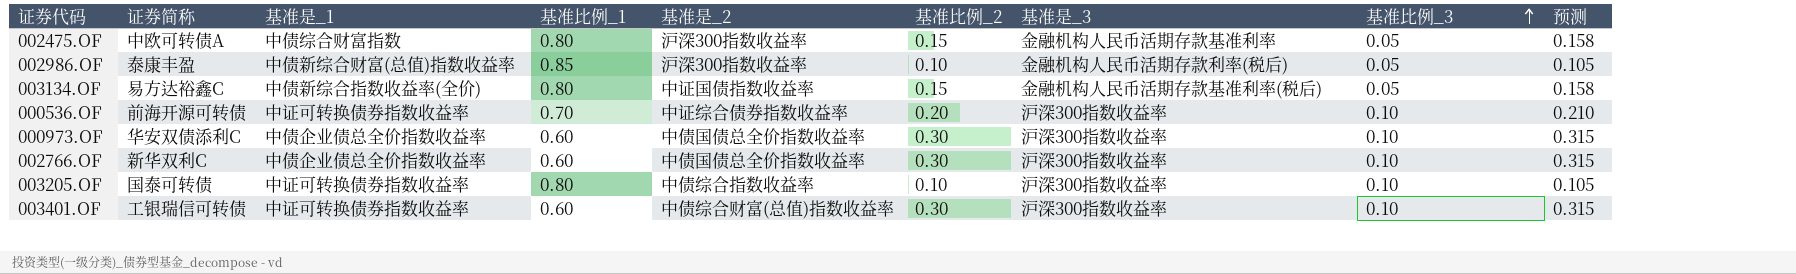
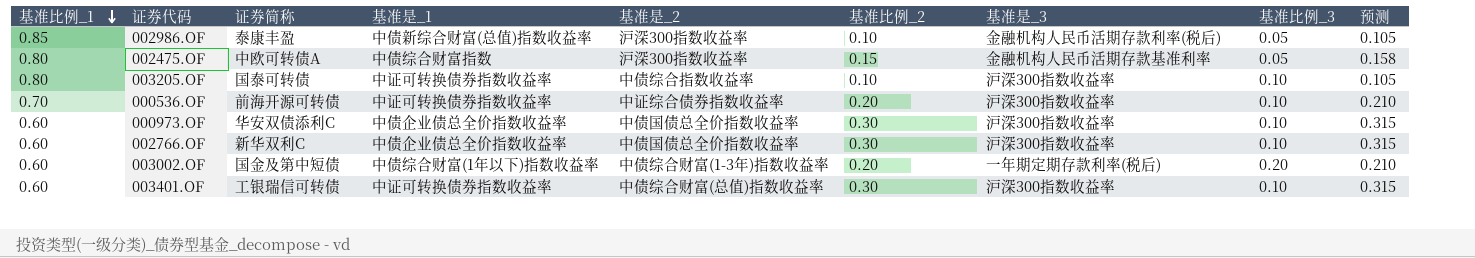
row order: 基准比例_3 ascending -> 基准比例_1 descending
column 基准比例_1 | position: 4 -> 1
row 003134.OF: 易方达裕鑫C | 中债新综合指数收益率(全价) | 0.80 | 中证国债指数收益率 | 0.15 | 金融机构人民币活期存款基准利率(税后) | 0.05 | 0.158 -> none
row 003002.OF: none -> 0.60 | 国金及第中短债 | 中债综合财富(1年以下)指数收益率 | 中债综合财富(1-3年)指数收益率 | 0.20 | 一年期定期存款利率(税后) | 0.20 | 0.210

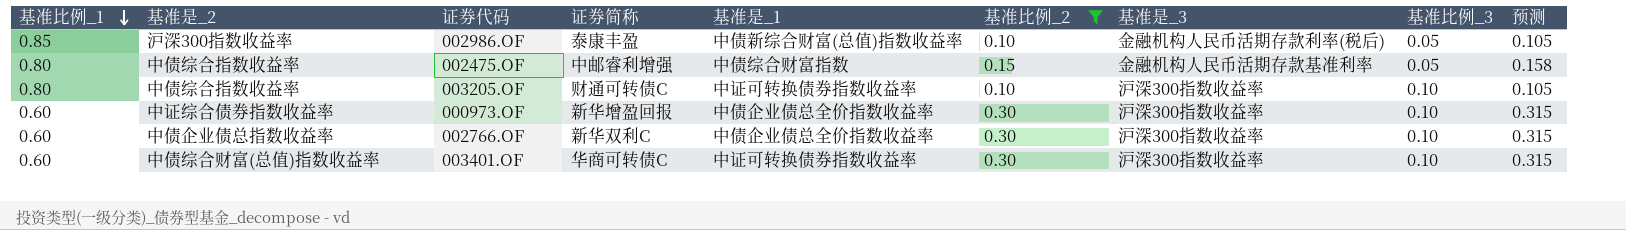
filter: none -> 基准比例_2 != 0.20
column 基准是_2 | position: 5 -> 2
002475.OF | 基准是_2: 沪深300指数收益率 -> 中债综合指数收益率
002475.OF | 证券简称: 中欧可转债A -> 中邮睿利增强
003205.OF | 证券简称: 国泰可转债 -> 财通可转债C
000973.OF | 基准是_2: 中债国债总全价指数收益率 -> 中证综合债券指数收益率
000973.OF | 证券简称: 华安双债添利C -> 新华增盈回报
002766.OF | 基准是_2: 中债国债总全价指数收益率 -> 中债企业债总指数收益率
003401.OF | 证券简称: 工银瑞信可转债 -> 华商可转债C

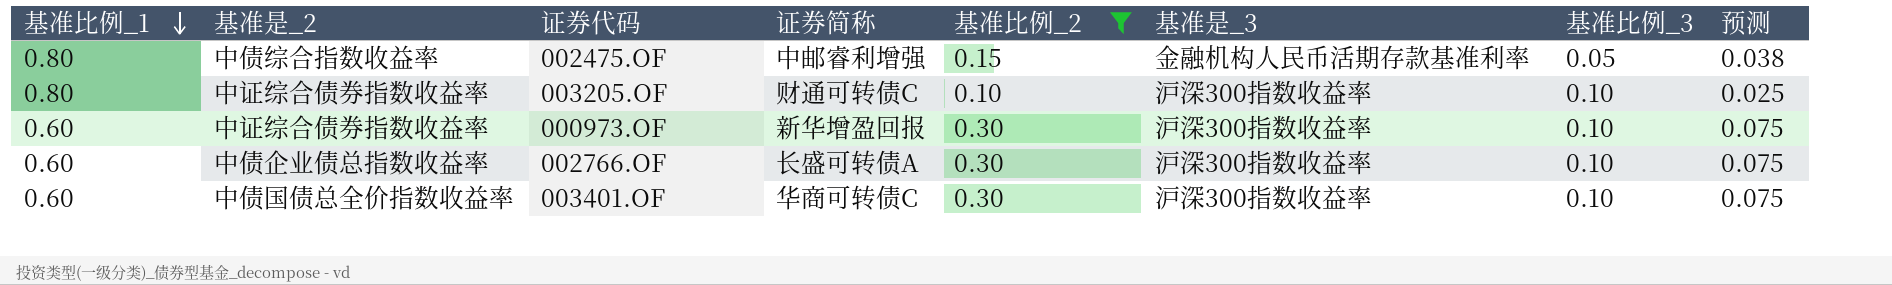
column 基准是_1 | position: 5 -> none
column 预测 | formula: [基准比例_2] * 1.05 -> [基准比例_2] * 0.25
row 002986.OF: 0.85 | 沪深300指数收益率 | 泰康丰盈 | 中债新综合财富(总值)指数收益率 | 0.10 | 金融机构人民币活期存款利率(税后) | 0.05 | 0.105 -> none
003205.OF | 基准是_2: 中债综合指数收益率 -> 中证综合债券指数收益率
002766.OF | 证券简称: 新华双利C -> 长盛可转债A
003401.OF | 基准是_2: 中债综合财富(总值)指数收益率 -> 中债国债总全价指数收益率

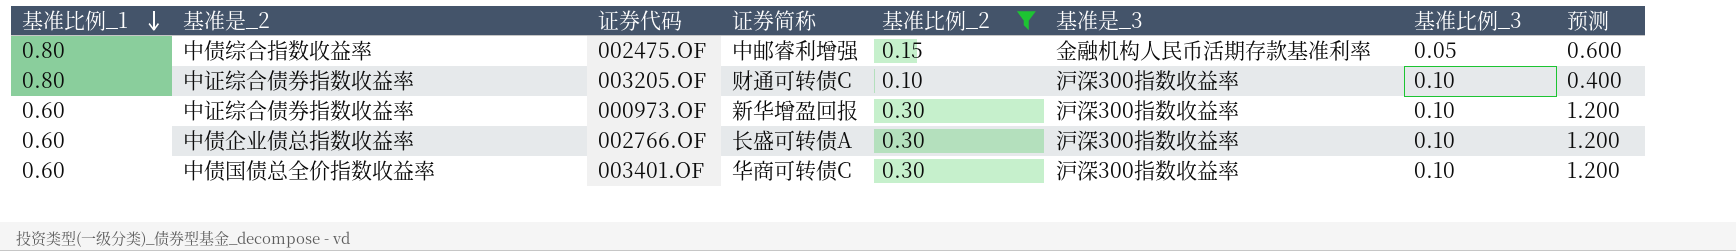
column 预测 | formula: [基准比例_2] * 0.25 -> [基准比例_2] * 4

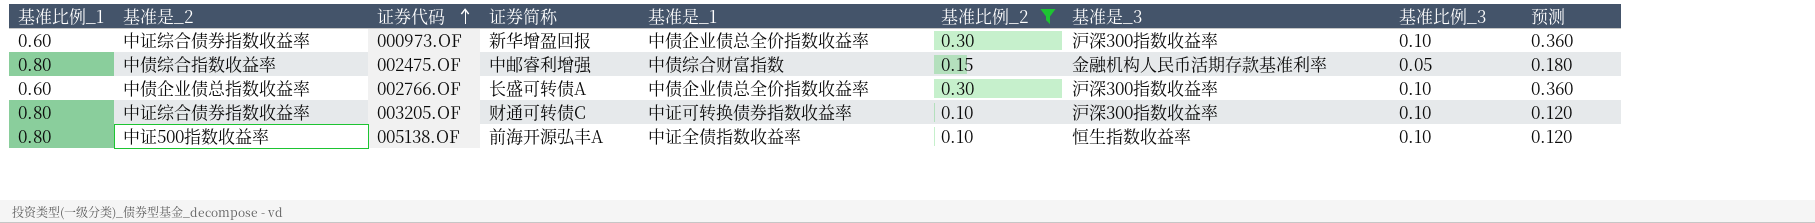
row order: 基准比例_1 descending -> 证券代码 ascending
column 基准是_1 | position: none -> 5
column 预测 | formula: [基准比例_2] * 4 -> [基准比例_2] * 1.2
row 003401.OF: 0.60 | 中债国债总全价指数收益率 | 华商可转债C | 0.30 | 沪深300指数收益率 | 0.10 | 1.200 -> none
row 005138.OF: none -> 0.80 | 中证500指数收益率 | 前海开源弘丰A | 中证全债指数收益率 | 0.10 | 恒生指数收益率 | 0.10 | 0.120

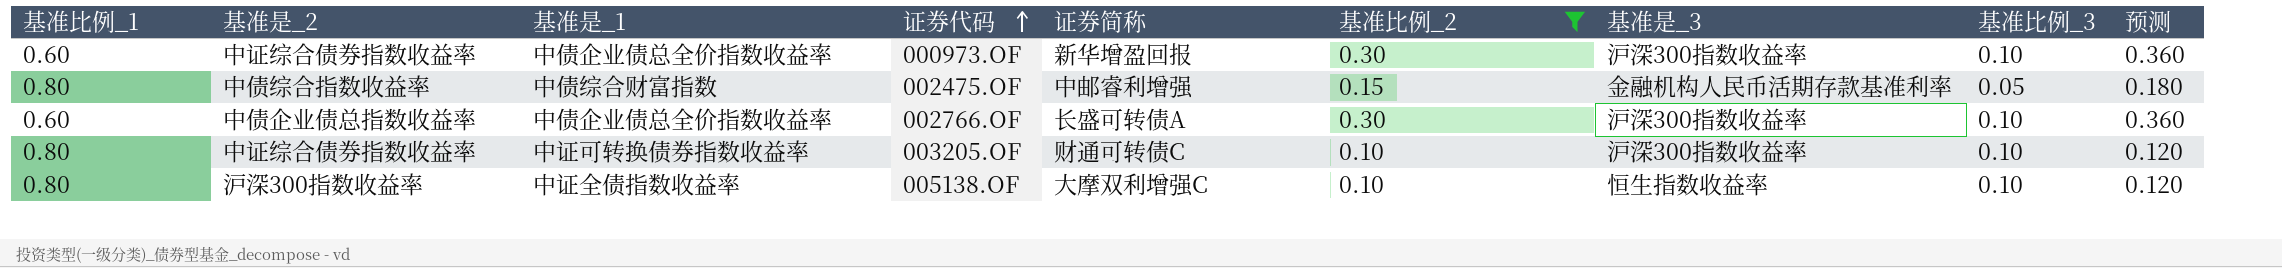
column 基准是_1 | position: 5 -> 3
005138.OF | 基准是_2: 中证500指数收益率 -> 沪深300指数收益率
005138.OF | 证券简称: 前海开源弘丰A -> 大摩双利增强C

